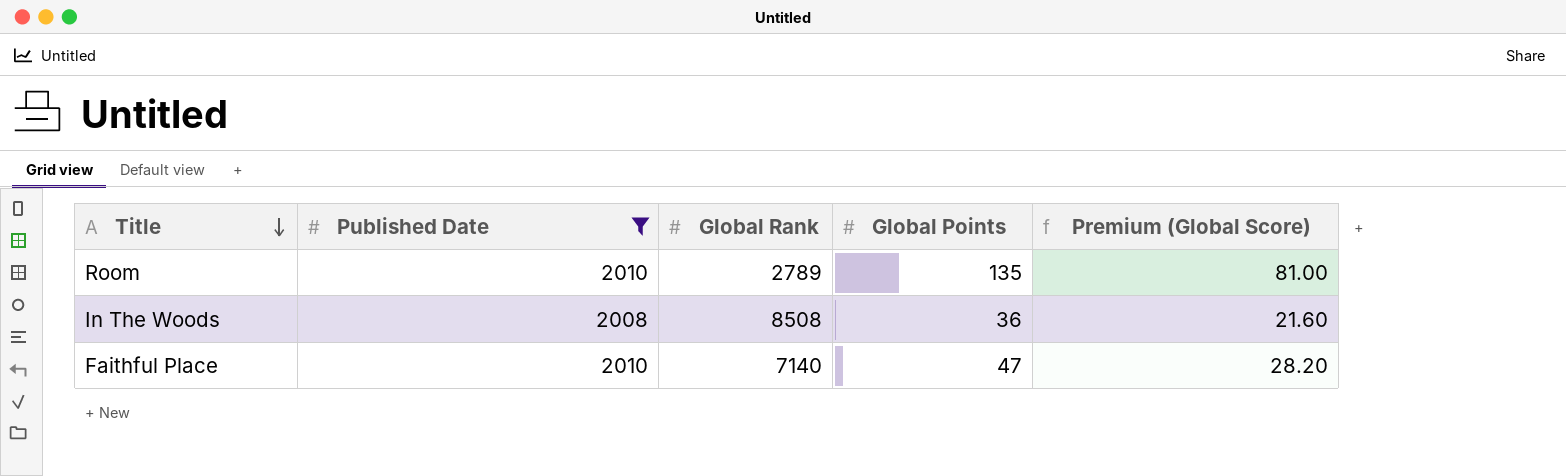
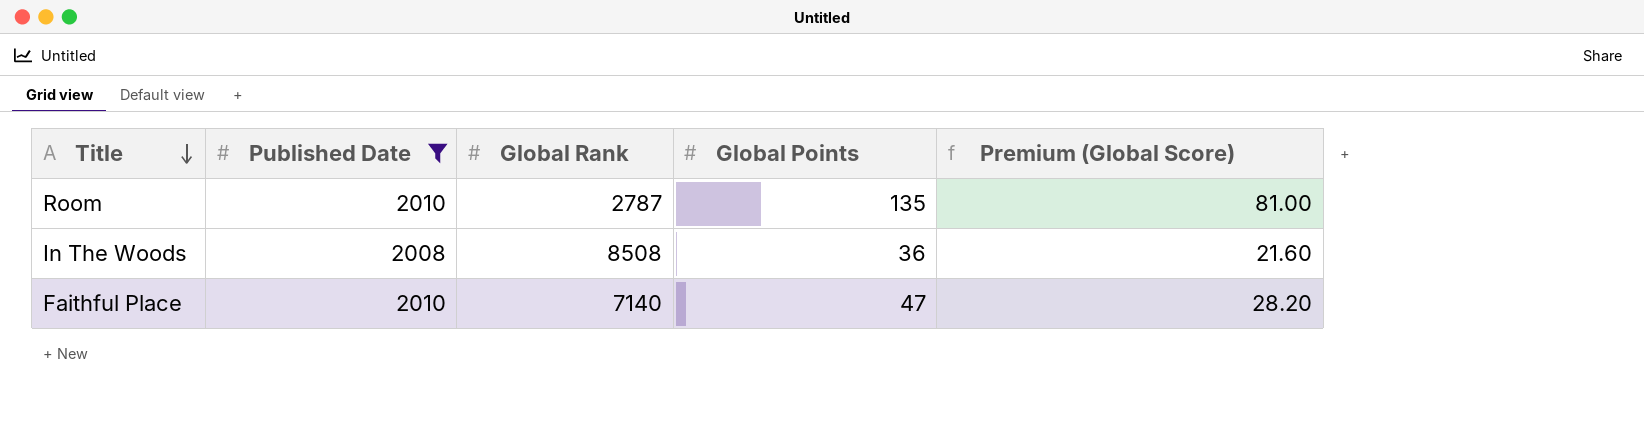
Room | Global Rank: 2789 -> 2787

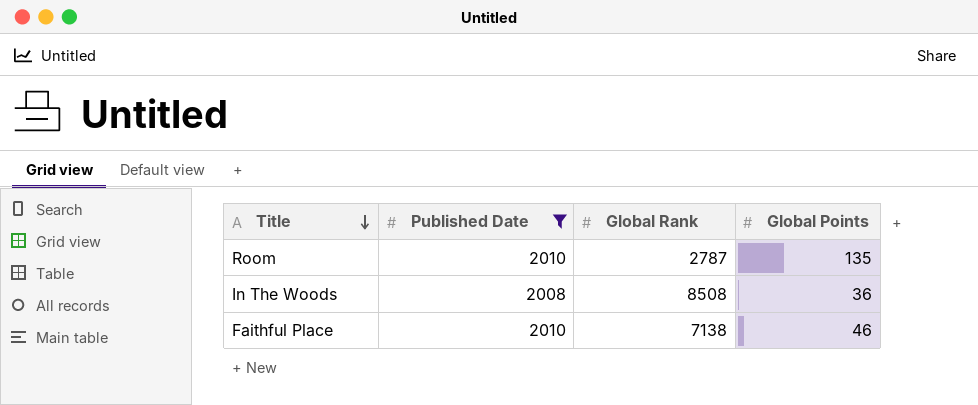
column Premium (Global Score) | formula: [Global Points] * 0.6 -> none
Faithful Place | Global Rank: 7140 -> 7138
Faithful Place | Global Points: 47 -> 46

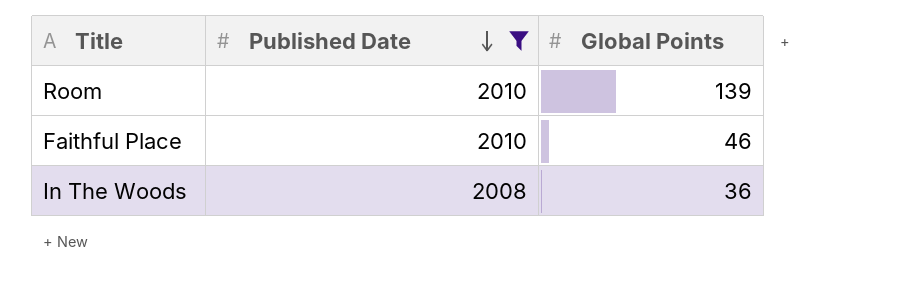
row order: Title descending -> Published Date descending
column Global Rank | position: 3 -> none
Room | Global Points: 135 -> 139

